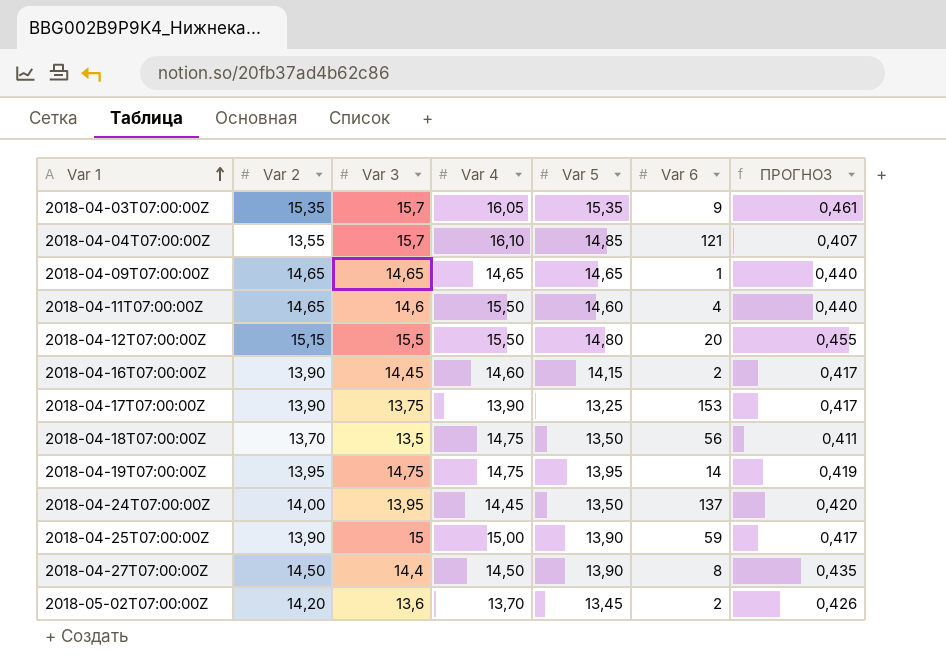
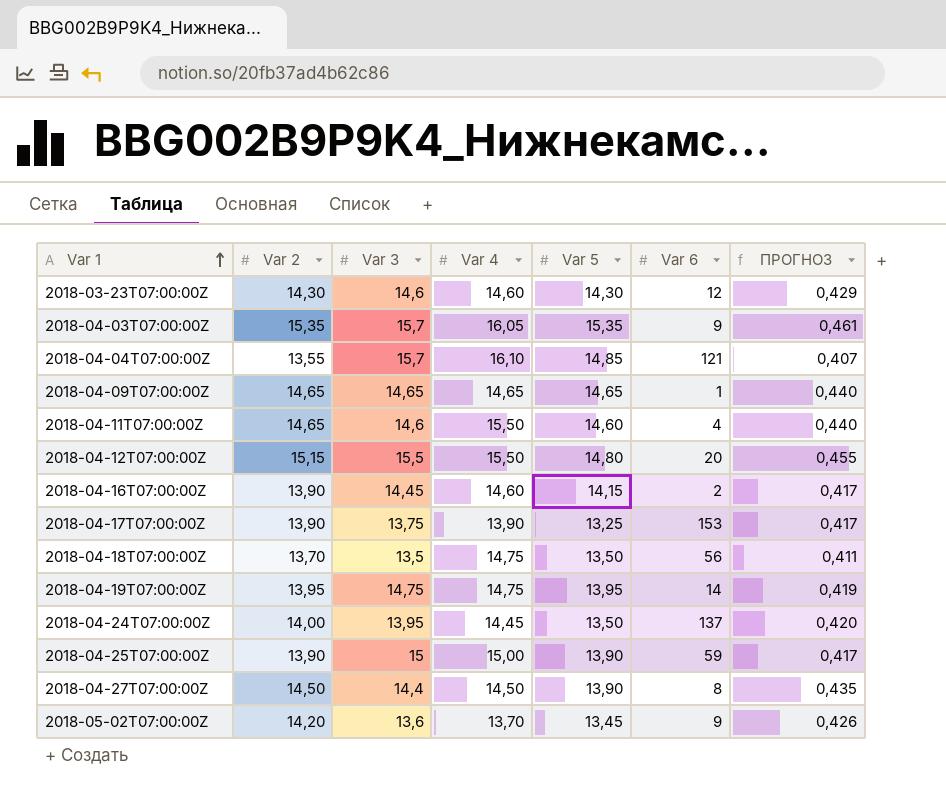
row 2018-03-23T07:00:00Z: none -> 14,30 | 14,6 | 14,60 | 14,30 | 12 | 0,429
2018-05-02T07:00:00Z | Var 6: 2 -> 9

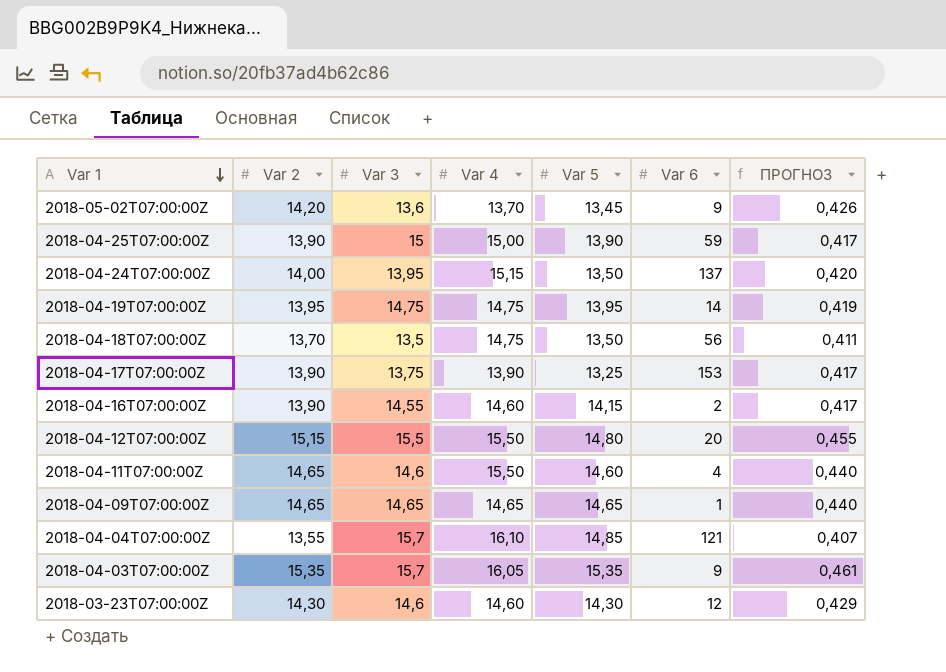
row order: Var 1 ascending -> Var 1 descending
row 2018-04-27T07:00:00Z: 14,50 | 14,4 | 14,50 | 13,90 | 8 | 0,435 -> none
2018-04-24T07:00:00Z | Var 4: 14,45 -> 15,15
2018-04-16T07:00:00Z | Var 3: 14,45 -> 14,55

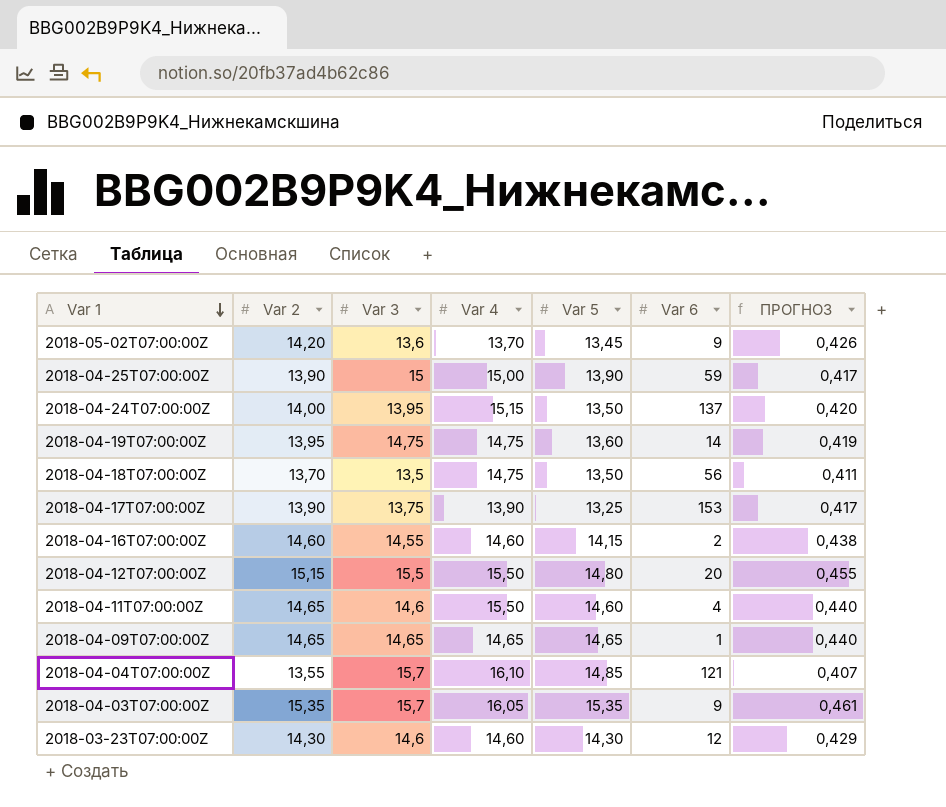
2018-04-19T07:00:00Z | Var 5: 13,95 -> 13,60
2018-04-16T07:00:00Z | Var 2: 13,90 -> 14,60
2018-04-16T07:00:00Z | ПРОГНОЗ: 0,417 -> 0,438

